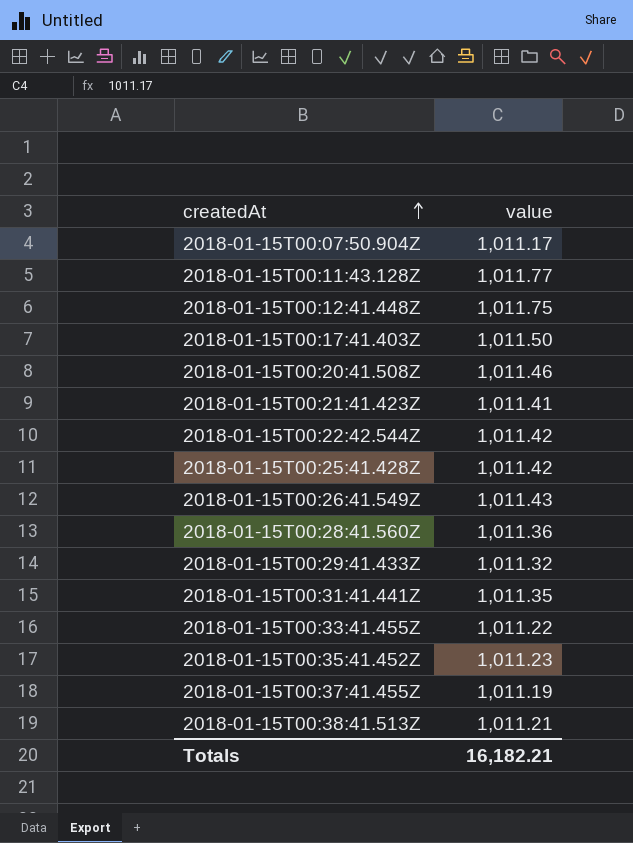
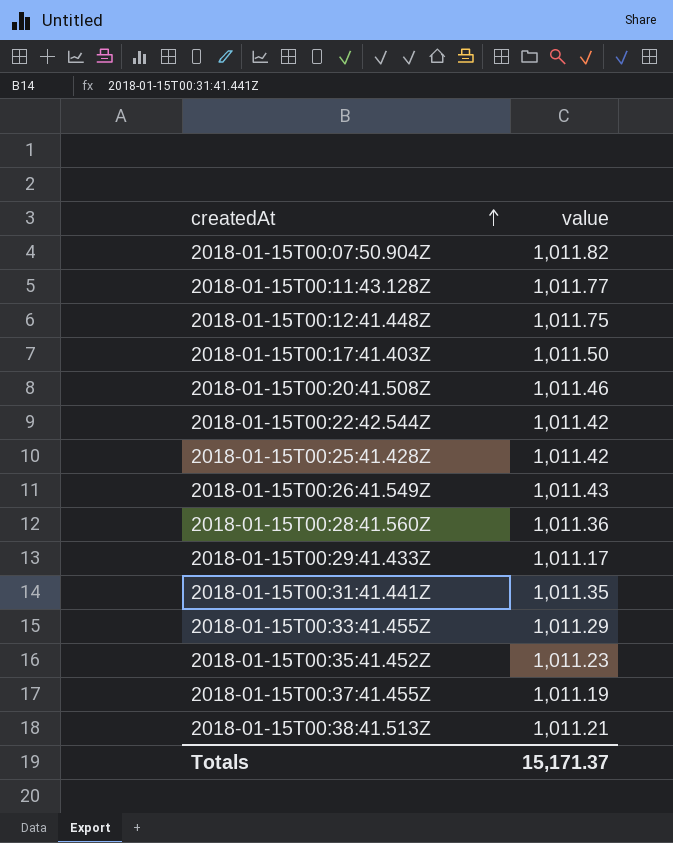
row 2018-01-15T00:21:41.423Z: 1,011.41 -> none
2018-01-15T00:07:50.904Z | value: 1,011.17 -> 1,011.82
2018-01-15T00:29:41.433Z | value: 1,011.32 -> 1,011.17
2018-01-15T00:33:41.455Z | value: 1,011.22 -> 1,011.29
Totals | value: 16,182.21 -> 15,171.37

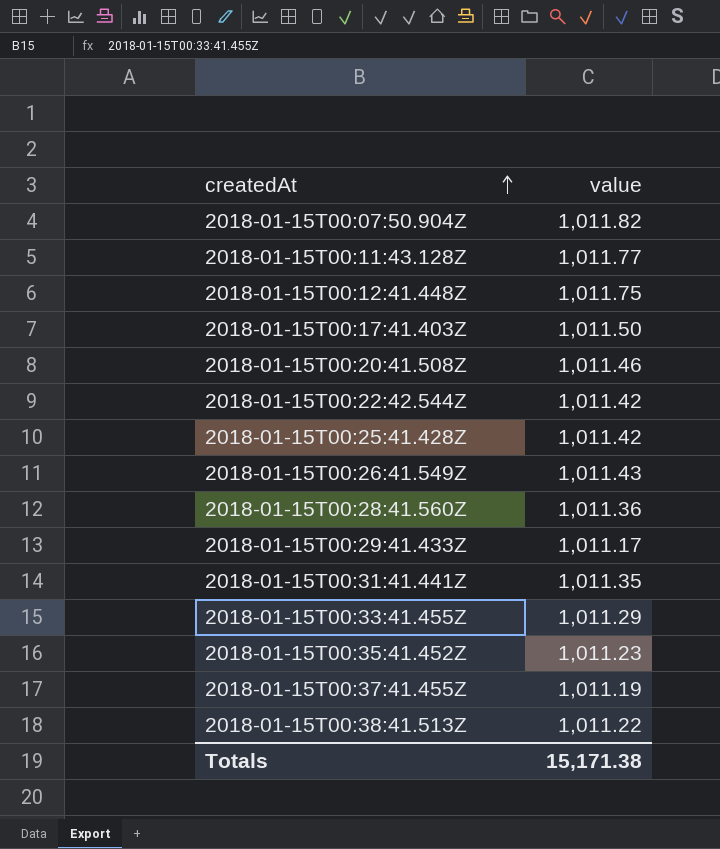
2018-01-15T00:38:41.513Z | value: 1,011.21 -> 1,011.22
Totals | value: 15,171.37 -> 15,171.38

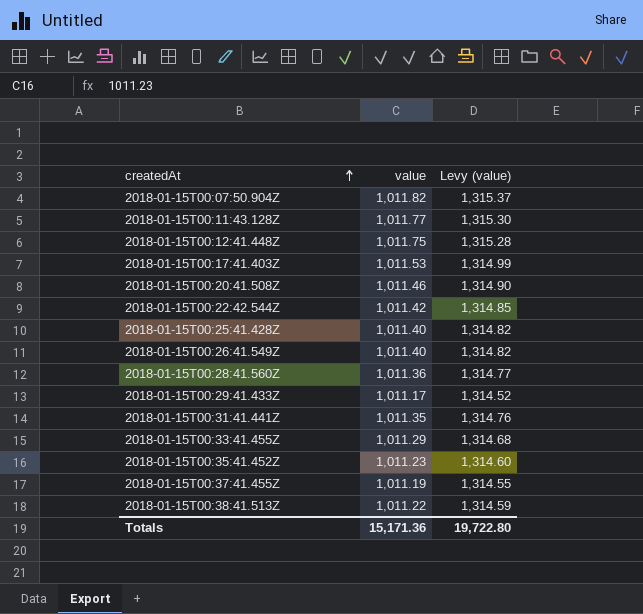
column Levy (value) | formula: none -> [value] * 1.3
2018-01-15T00:17:41.403Z | value: 1,011.50 -> 1,011.53
2018-01-15T00:25:41.428Z | value: 1,011.42 -> 1,011.40
2018-01-15T00:26:41.549Z | value: 1,011.43 -> 1,011.40
Totals | value: 15,171.38 -> 15,171.36

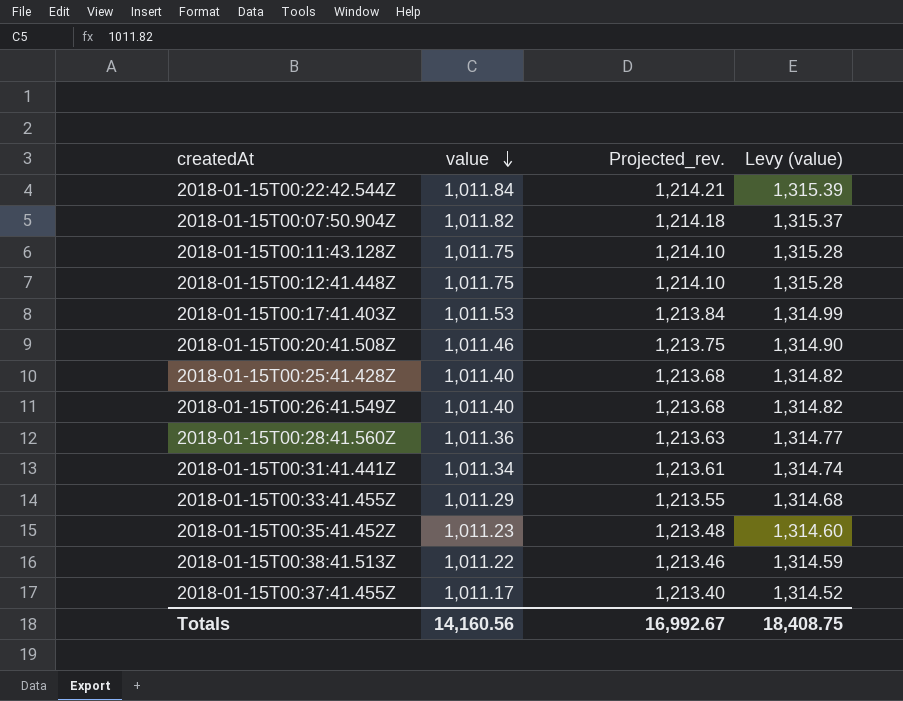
row order: createdAt ascending -> value descending
column Projected_rev. | formula: none -> [value] * 1.2
row 2018-01-15T00:29:41.433Z: 1,011.17 | 1,314.52 -> none
2018-01-15T00:22:42.544Z | value: 1,011.42 -> 1,011.84
2018-01-15T00:22:42.544Z | Levy (value): 1,314.85 -> 1,315.39
2018-01-15T00:11:43.128Z | value: 1,011.77 -> 1,011.75
2018-01-15T00:11:43.128Z | Levy (value): 1,315.30 -> 1,315.28
2018-01-15T00:31:41.441Z | value: 1,011.35 -> 1,011.34
2018-01-15T00:31:41.441Z | Levy (value): 1,314.76 -> 1,314.74
2018-01-15T00:37:41.455Z | value: 1,011.19 -> 1,011.17
2018-01-15T00:37:41.455Z | Levy (value): 1,314.55 -> 1,314.52
Totals | value: 15,171.36 -> 14,160.56
Totals | Levy (value): 19,722.80 -> 18,408.75

